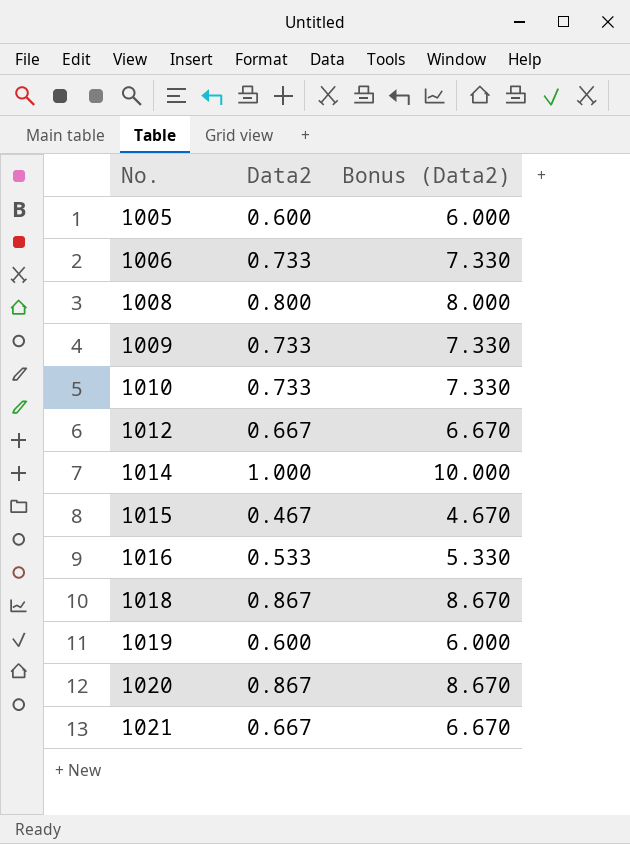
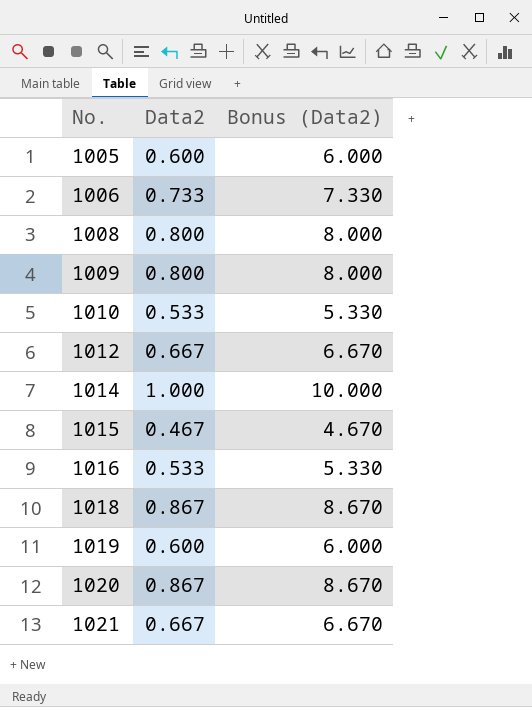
1009 | Data2: 0.733 -> 0.800
1009 | Bonus (Data2): 7.330 -> 8.000
1010 | Data2: 0.733 -> 0.533
1010 | Bonus (Data2): 7.330 -> 5.330

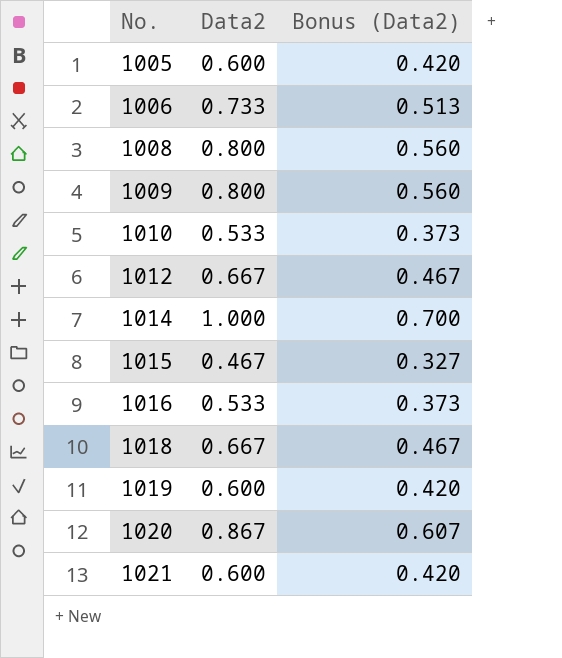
column Bonus (Data2) | formula: [Data2] * 10 -> [Data2] * 0.7
1018 | Data2: 0.867 -> 0.667
1021 | Data2: 0.667 -> 0.600

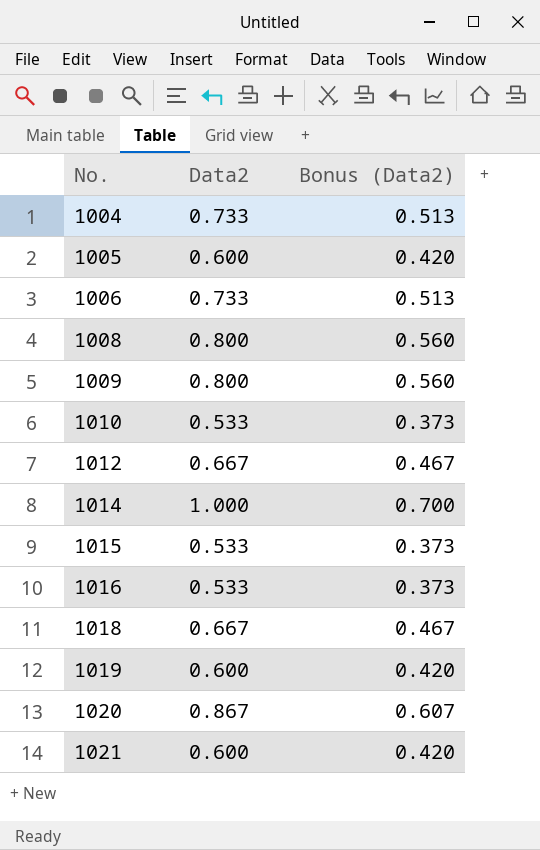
row 1004: none -> 0.733 | 0.513
1015 | Data2: 0.467 -> 0.533
1015 | Bonus (Data2): 0.327 -> 0.373

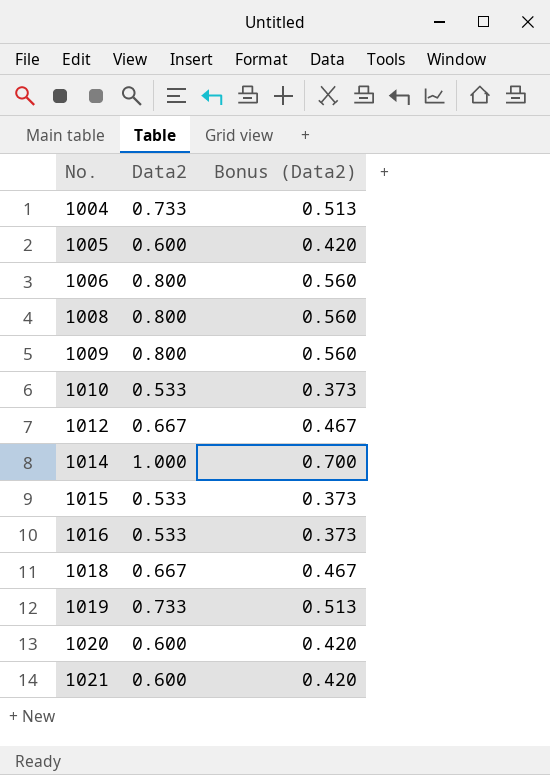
1006 | Data2: 0.733 -> 0.800
1006 | Bonus (Data2): 0.513 -> 0.560
1019 | Data2: 0.600 -> 0.733
1019 | Bonus (Data2): 0.420 -> 0.513
1020 | Data2: 0.867 -> 0.600
1020 | Bonus (Data2): 0.607 -> 0.420

